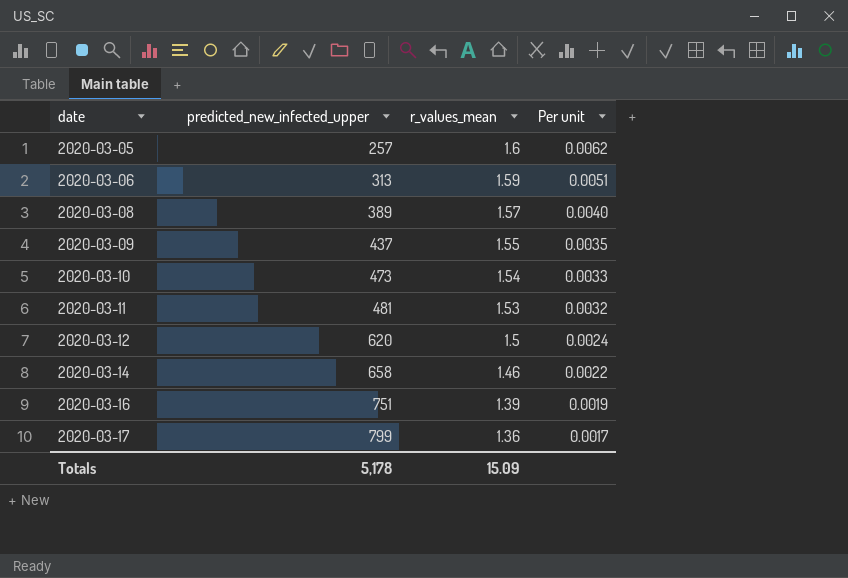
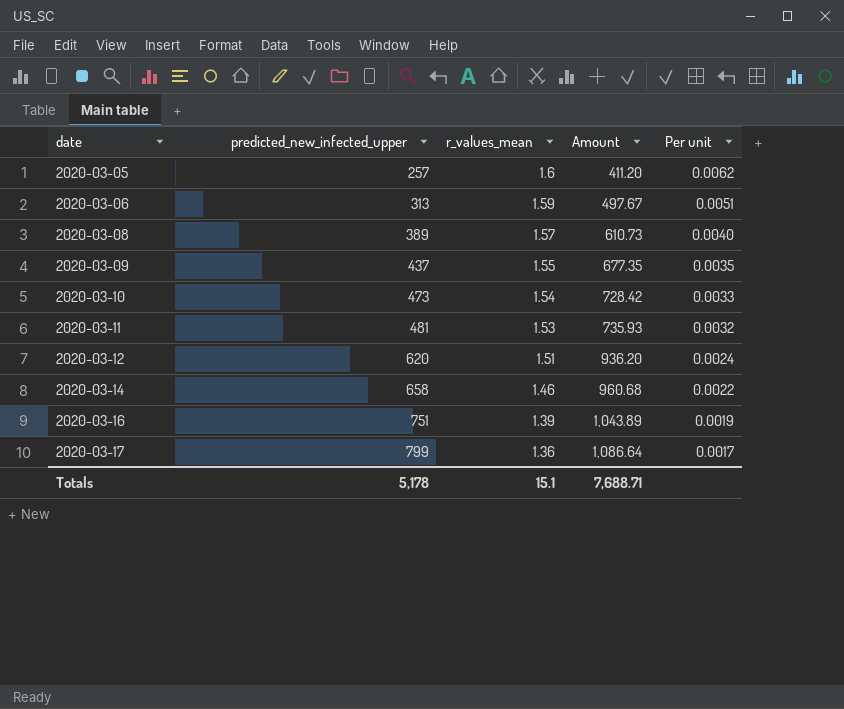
column Amount | formula: none -> [predicted_new_infected_upper] * [r_values_mean]
2020-03-12 | r_values_mean: 1.5 -> 1.51
Totals | r_values_mean: 15.09 -> 15.1

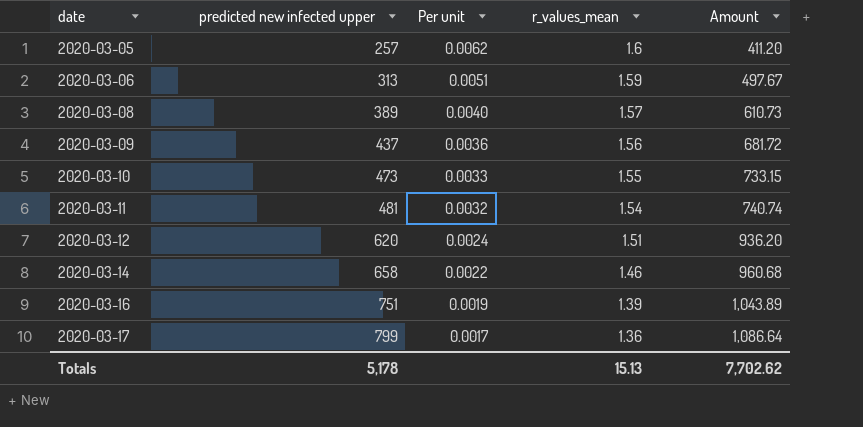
column name: predicted_new_infected_upper -> predicted new infected upper
column Per unit | position: 5 -> 3
2020-03-09 | Per unit: 0.0035 -> 0.0036
2020-03-09 | r_values_mean: 1.55 -> 1.56
2020-03-09 | Amount: 677.35 -> 681.72
2020-03-10 | r_values_mean: 1.54 -> 1.55
2020-03-10 | Amount: 728.42 -> 733.15
2020-03-11 | r_values_mean: 1.53 -> 1.54
2020-03-11 | Amount: 735.93 -> 740.74
Totals | r_values_mean: 15.1 -> 15.13
Totals | Amount: 7,688.71 -> 7,702.62

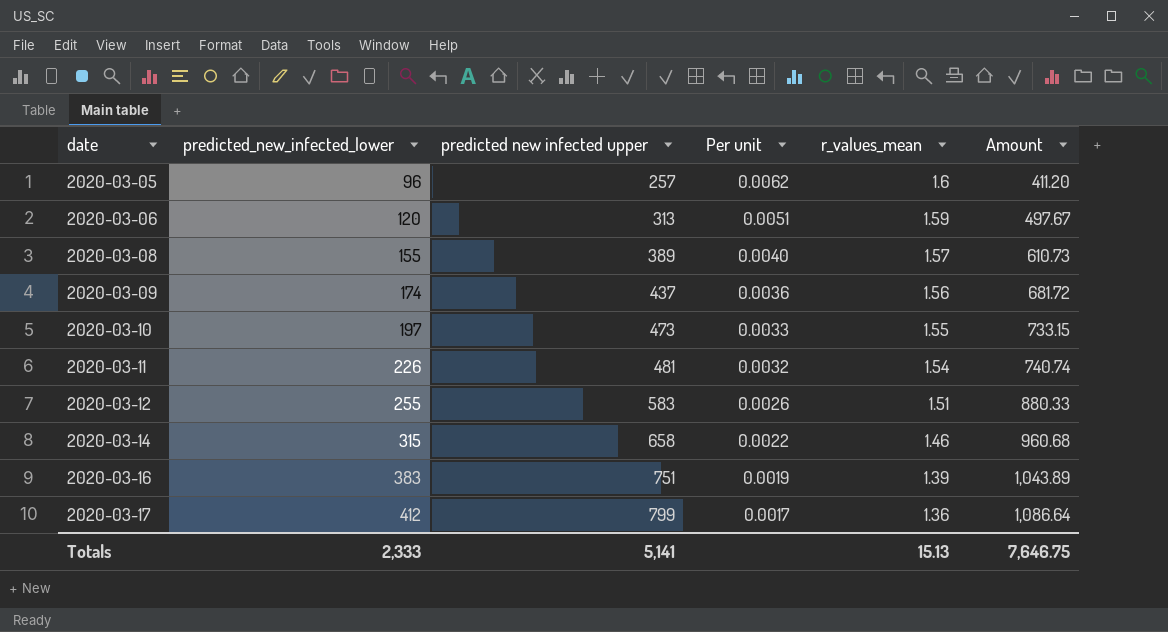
column predicted_new_infected_lower | position: none -> 2
2020-03-12 | predicted new infected upper: 620 -> 583
2020-03-12 | Per unit: 0.0024 -> 0.0026
2020-03-12 | Amount: 936.20 -> 880.33
Totals | predicted new infected upper: 5,178 -> 5,141
Totals | Amount: 7,702.62 -> 7,646.75

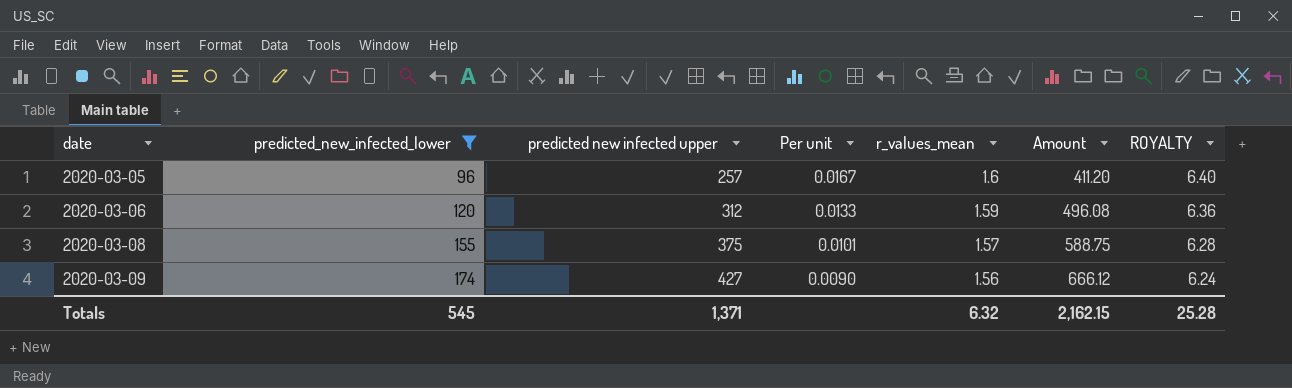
filter: none -> predicted_new_infected_lower <= 174
column Per unit | formula: [r_values_mean] / [predicted new infected upper] -> [r_values_mean] / [predicted_new_infected_lower]
column ROYALTY | formula: none -> [r_values_mean] * 4
2020-03-06 | predicted new infected upper: 313 -> 312
2020-03-06 | Amount: 497.67 -> 496.08
2020-03-08 | predicted new infected upper: 389 -> 375
2020-03-08 | Amount: 610.73 -> 588.75
2020-03-09 | predicted new infected upper: 437 -> 427
2020-03-09 | Amount: 681.72 -> 666.12
Totals | predicted_new_infected_lower: 2,333 -> 545
Totals | predicted new infected upper: 5,141 -> 1,371
Totals | r_values_mean: 15.13 -> 6.32
Totals | Amount: 7,646.75 -> 2,162.15

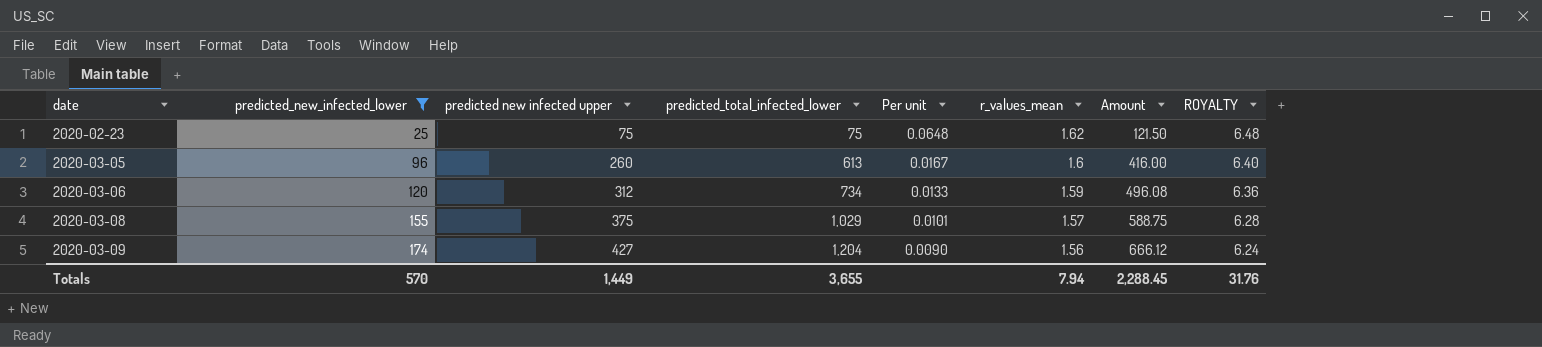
column predicted_total_infected_lower | position: none -> 4
row 2020-02-23: none -> 25 | 75 | 75 | 0.0648 | 1.62 | 121.50 | 6.48
2020-03-05 | predicted new infected upper: 257 -> 260
2020-03-05 | Amount: 411.20 -> 416.00
Totals | predicted_new_infected_lower: 545 -> 570
Totals | predicted new infected upper: 1,371 -> 1,449
Totals | r_values_mean: 6.32 -> 7.94
Totals | Amount: 2,162.15 -> 2,288.45
Totals | ROYALTY: 25.28 -> 31.76

